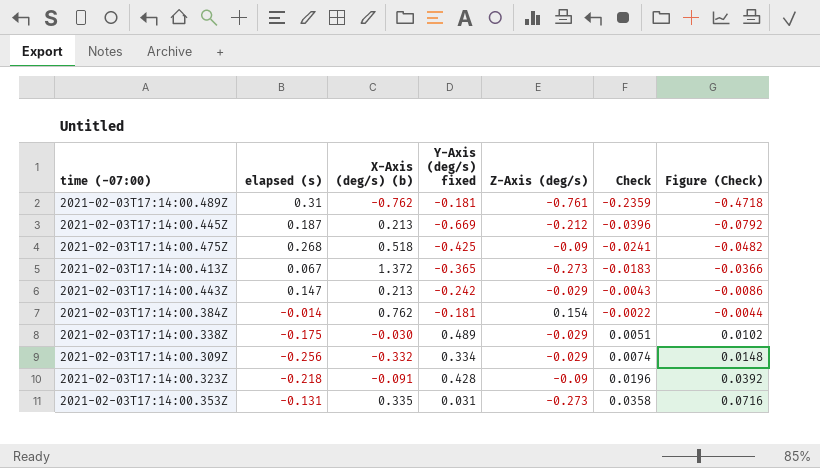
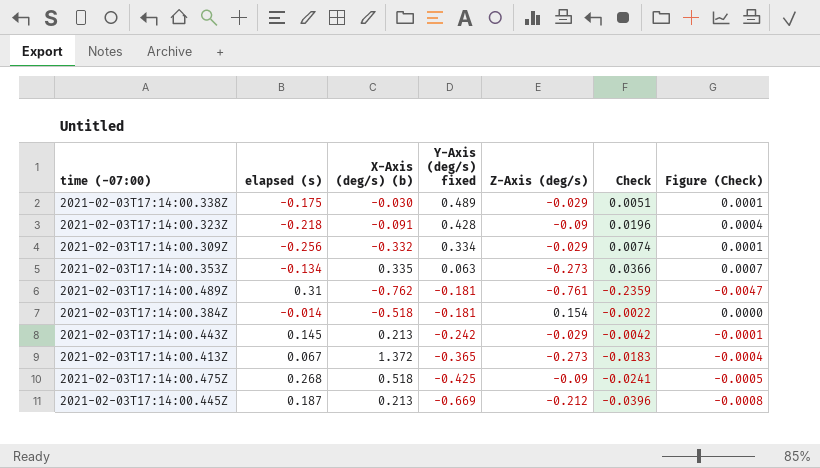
row order: Check ascending -> Y-Axis (deg/s) fixed descending
column Figure (Check) | formula: [Check] * 2 -> [Check] * 0.02
2021-02-03T17:14:00.353Z | elapsed (s): -0.131 -> -0.134
2021-02-03T17:14:00.353Z | Y-Axis (deg/s) fixed: 0.031 -> 0.063
2021-02-03T17:14:00.353Z | Check: 0.0358 -> 0.0366
2021-02-03T17:14:00.384Z | X-Axis (deg/s) (b): 0.762 -> -0.518
2021-02-03T17:14:00.443Z | elapsed (s): 0.147 -> 0.145
2021-02-03T17:14:00.443Z | Check: -0.0043 -> -0.0042

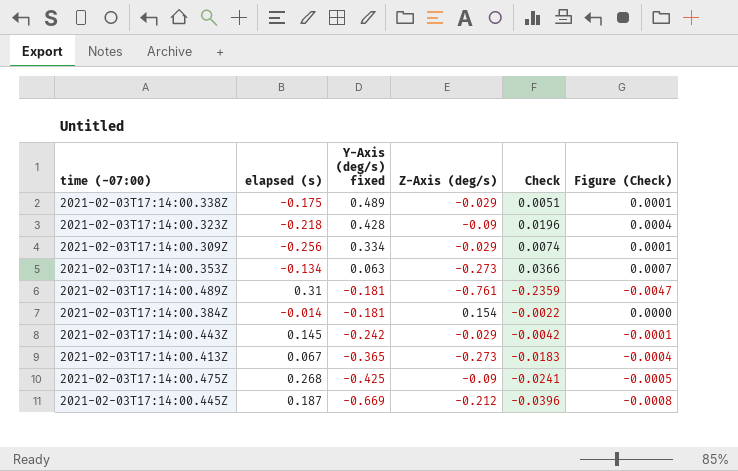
column X-Axis (deg/s) (b) | position: 3 -> none

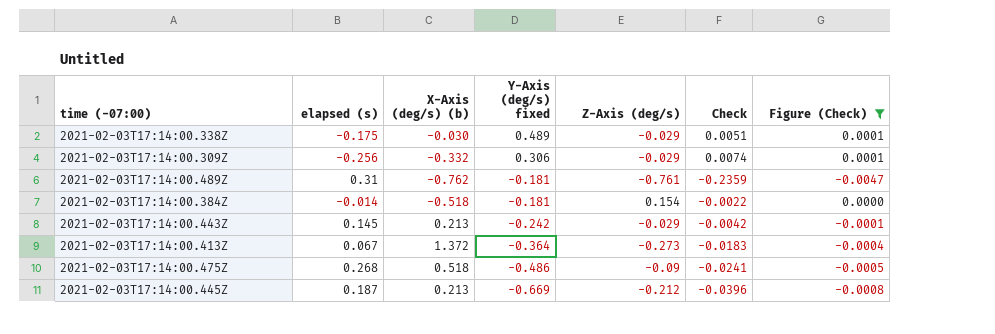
filter: none -> Figure (Check) <= 0.0001
column X-Axis (deg/s) (b) | position: none -> 3
2021-02-03T17:14:00.309Z | Y-Axis (deg/s) fixed: 0.334 -> 0.306
2021-02-03T17:14:00.413Z | Y-Axis (deg/s) fixed: -0.365 -> -0.364
2021-02-03T17:14:00.475Z | Y-Axis (deg/s) fixed: -0.425 -> -0.486

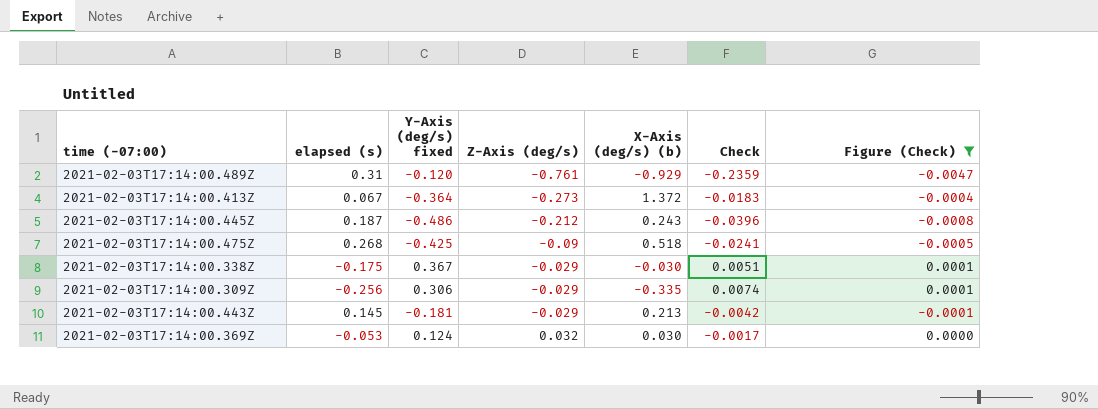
row order: Y-Axis (deg/s) fixed descending -> Z-Axis (deg/s) ascending
column X-Axis (deg/s) (b) | position: 3 -> 5
row 2021-02-03T17:14:00.384Z: -0.014 | -0.518 | -0.181 | 0.154 | -0.0022 | 0.0000 -> none
2021-02-03T17:14:00.489Z | Y-Axis (deg/s) fixed: -0.181 -> -0.120
2021-02-03T17:14:00.489Z | X-Axis (deg/s) (b): -0.762 -> -0.929
2021-02-03T17:14:00.445Z | Y-Axis (deg/s) fixed: -0.669 -> -0.486
2021-02-03T17:14:00.445Z | X-Axis (deg/s) (b): 0.213 -> 0.243
2021-02-03T17:14:00.475Z | Y-Axis (deg/s) fixed: -0.486 -> -0.425
2021-02-03T17:14:00.338Z | Y-Axis (deg/s) fixed: 0.489 -> 0.367
2021-02-03T17:14:00.309Z | X-Axis (deg/s) (b): -0.332 -> -0.335
2021-02-03T17:14:00.443Z | Y-Axis (deg/s) fixed: -0.242 -> -0.181
row 2021-02-03T17:14:00.369Z: none -> -0.053 | 0.124 | 0.032 | 0.030 | -0.0017 | 0.0000

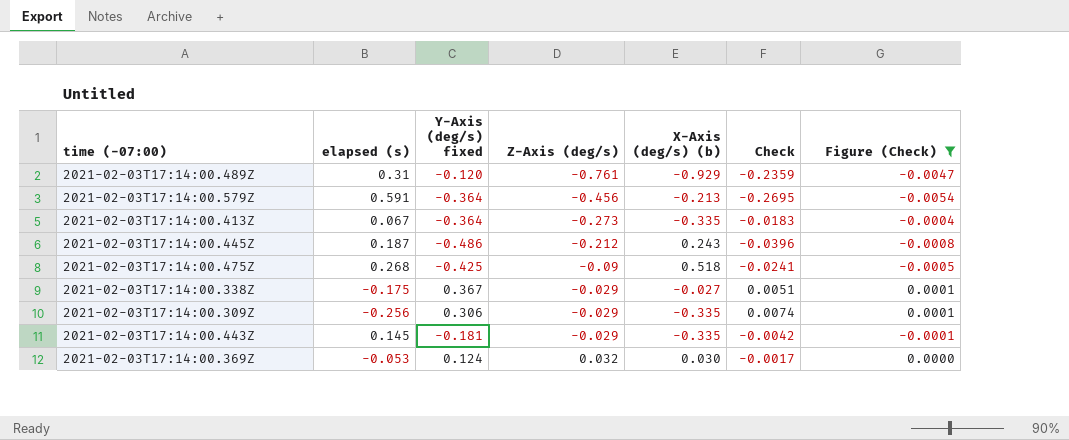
row 2021-02-03T17:14:00.579Z: none -> 0.591 | -0.364 | -0.456 | -0.213 | -0.2695 | -0.0054
2021-02-03T17:14:00.413Z | X-Axis (deg/s) (b): 1.372 -> -0.335
2021-02-03T17:14:00.338Z | X-Axis (deg/s) (b): -0.030 -> -0.027
2021-02-03T17:14:00.443Z | X-Axis (deg/s) (b): 0.213 -> -0.335

